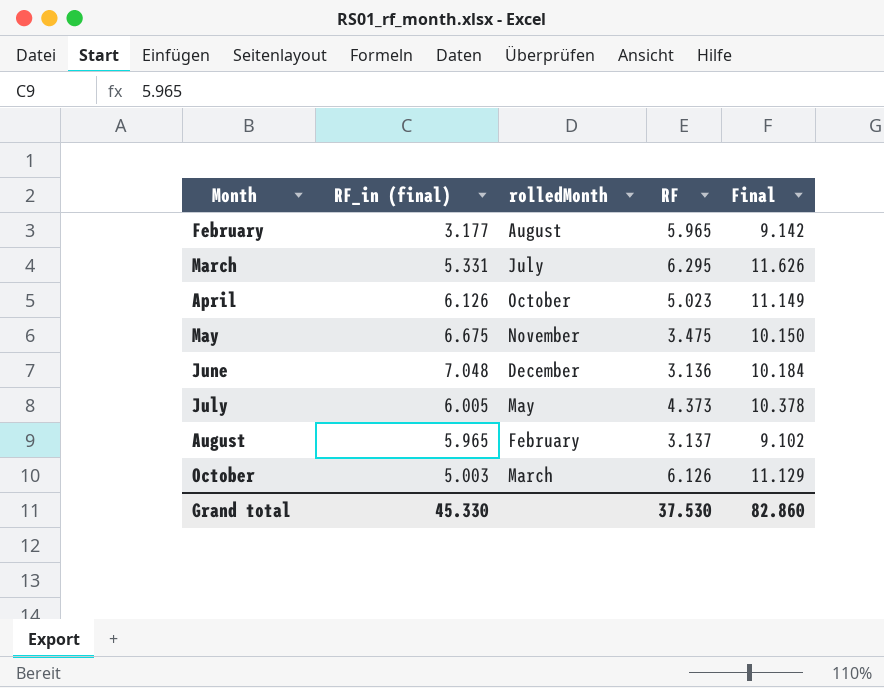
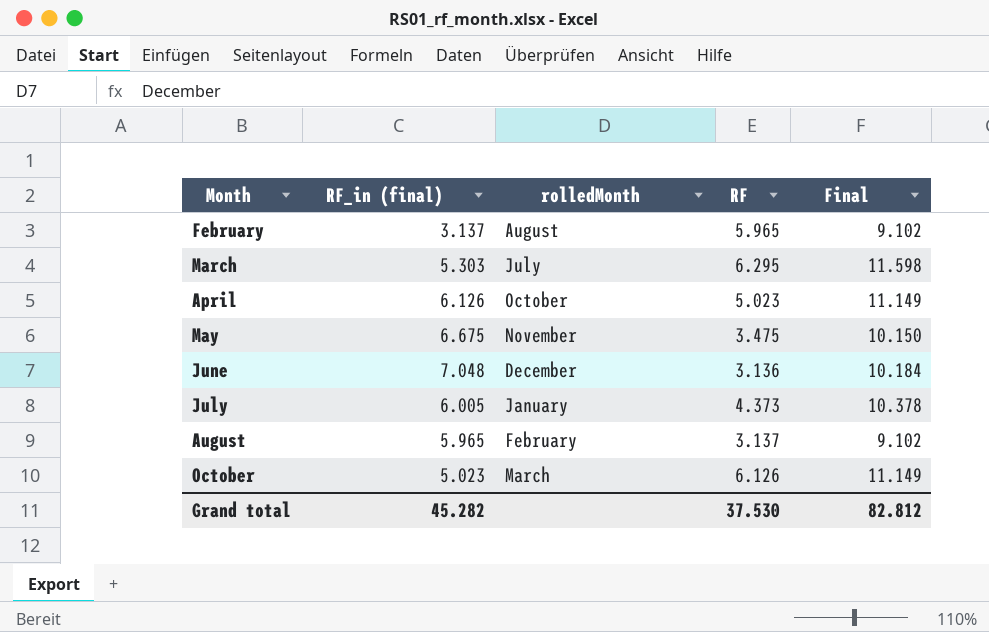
February | RF_in (final): 3.177 -> 3.137
February | Final: 9.142 -> 9.102
March | RF_in (final): 5.331 -> 5.303
March | Final: 11.626 -> 11.598
July | rolledMonth: May -> January
October | RF_in (final): 5.003 -> 5.023
October | Final: 11.129 -> 11.149
Grand total | RF_in (final): 45.330 -> 45.282
Grand total | Final: 82.860 -> 82.812

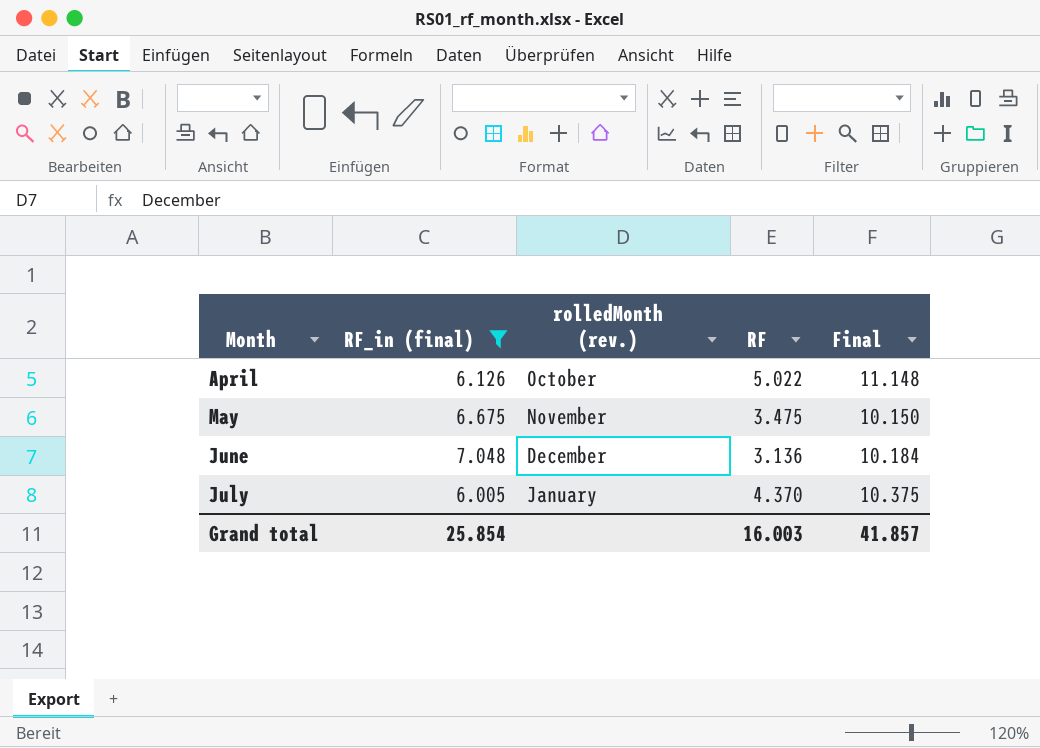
filter: none -> RF_in (final) >= 6.005
column name: rolledMonth -> rolledMonth (rev.)
April | RF: 5.023 -> 5.022
April | Final: 11.149 -> 11.148
July | RF: 4.373 -> 4.370
July | Final: 10.378 -> 10.375
Grand total | RF_in (final): 45.282 -> 25.854
Grand total | RF: 37.530 -> 16.003
Grand total | Final: 82.812 -> 41.857

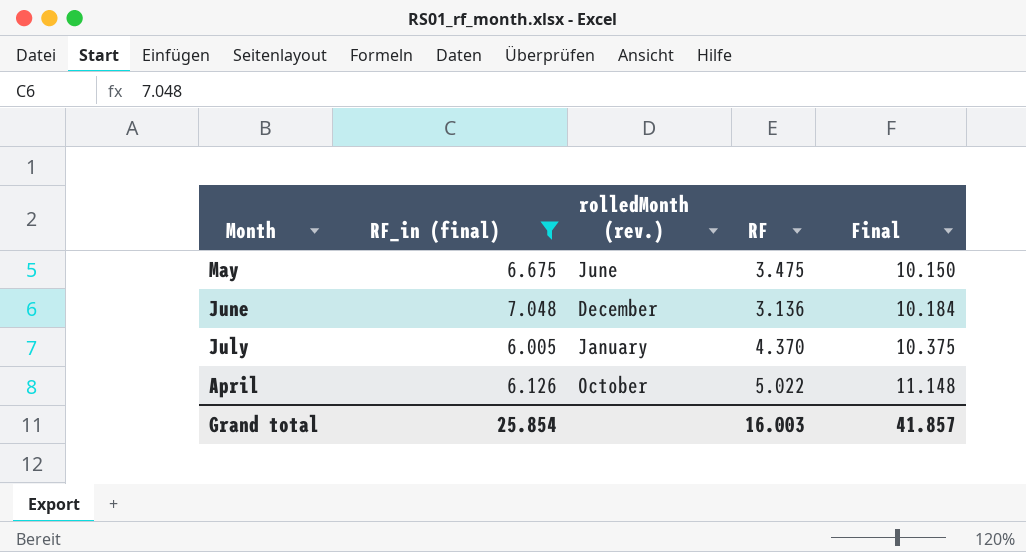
row order: Month ascending -> Final ascending
May | rolledMonth (rev.): November -> June

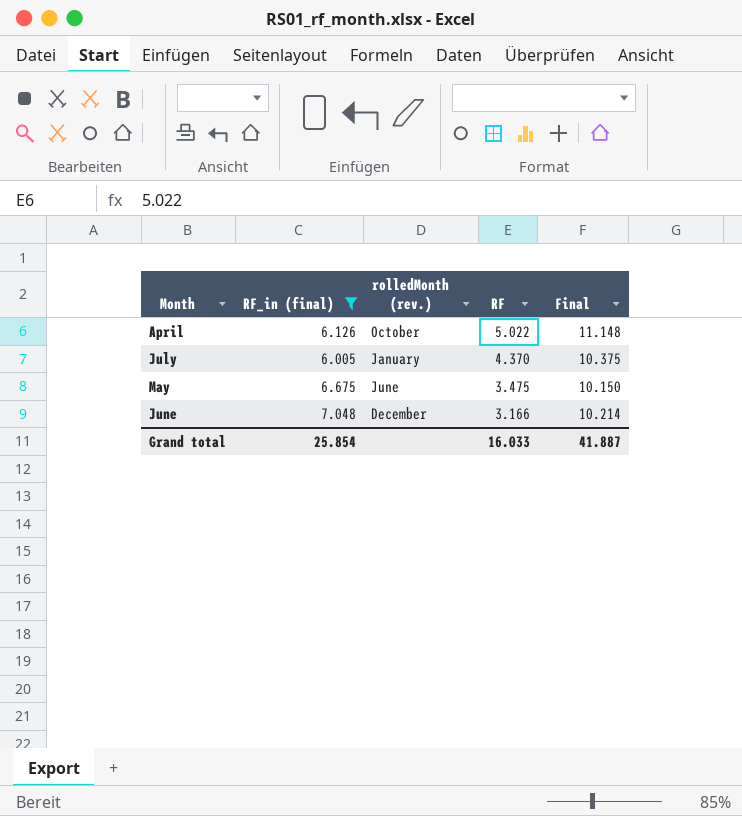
row order: Final ascending -> RF descending
June | RF: 3.136 -> 3.166
June | Final: 10.184 -> 10.214
Grand total | RF: 16.003 -> 16.033
Grand total | Final: 41.857 -> 41.887

